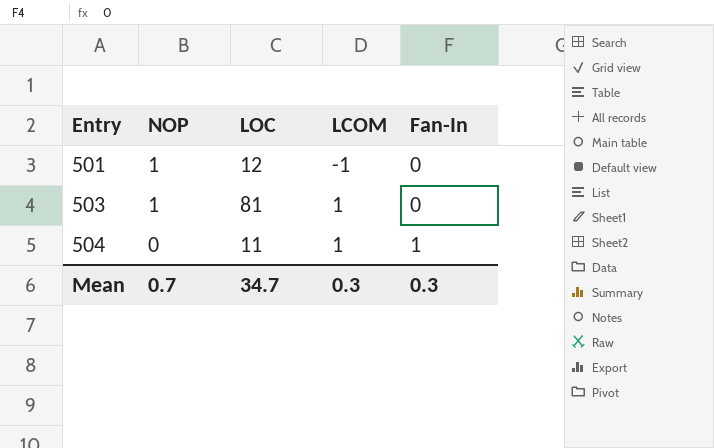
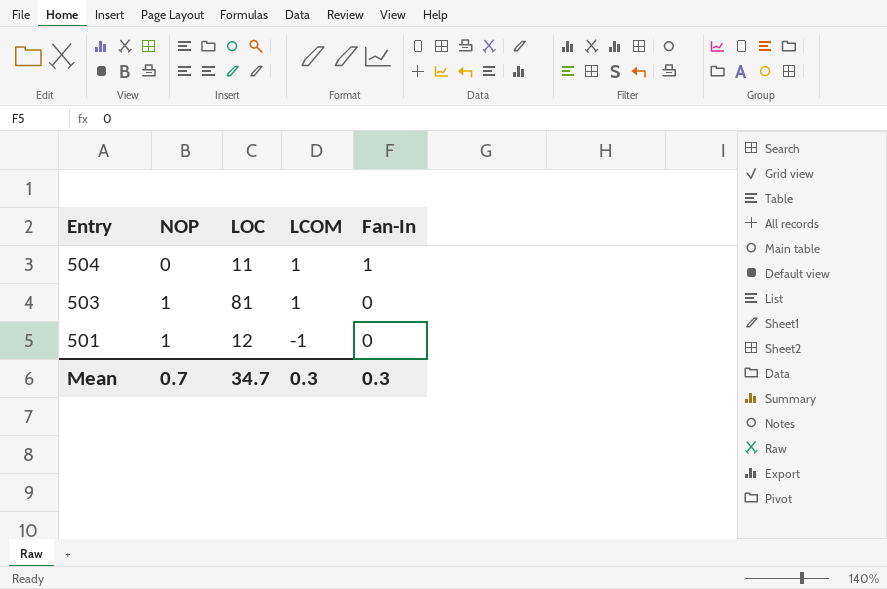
row order: Entry ascending -> Entry descending

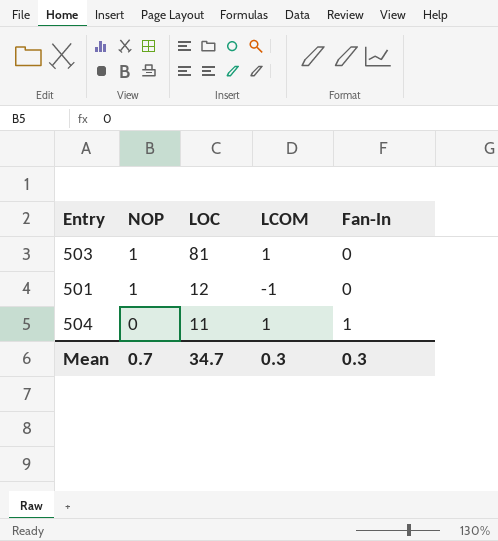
row order: Entry descending -> NOP descending

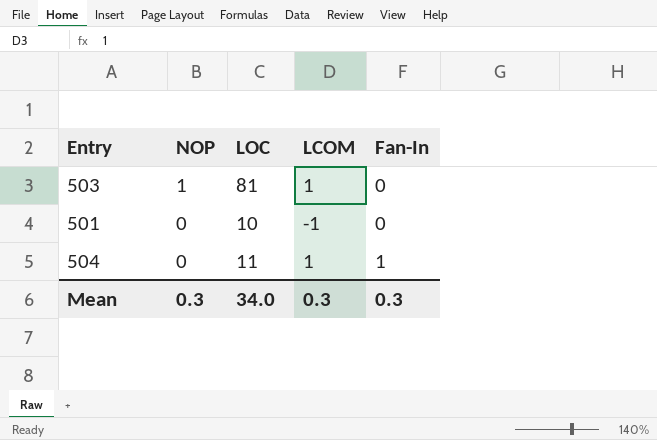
501 | NOP: 1 -> 0
501 | LOC: 12 -> 10
Mean | NOP: 0.7 -> 0.3
Mean | LOC: 34.7 -> 34.0

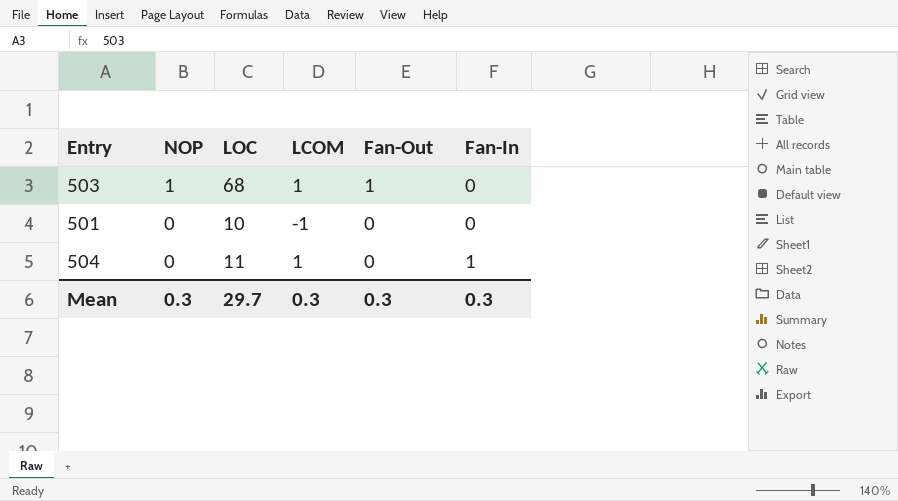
column Fan-Out | position: none -> 5
503 | LOC: 81 -> 68
Mean | LOC: 34.0 -> 29.7

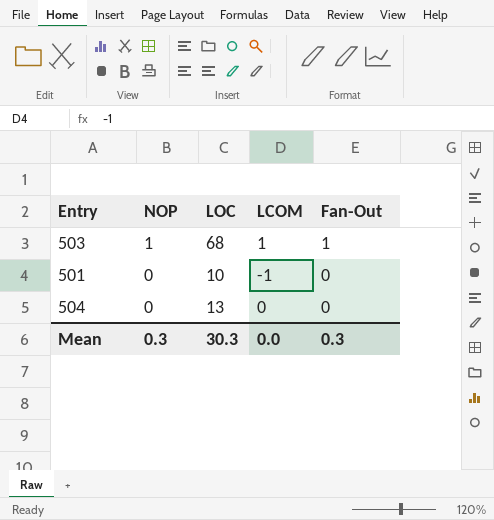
column Fan-In | position: 6 -> none
504 | LOC: 11 -> 13
504 | LCOM: 1 -> 0
Mean | LOC: 29.7 -> 30.3
Mean | LCOM: 0.3 -> 0.0

